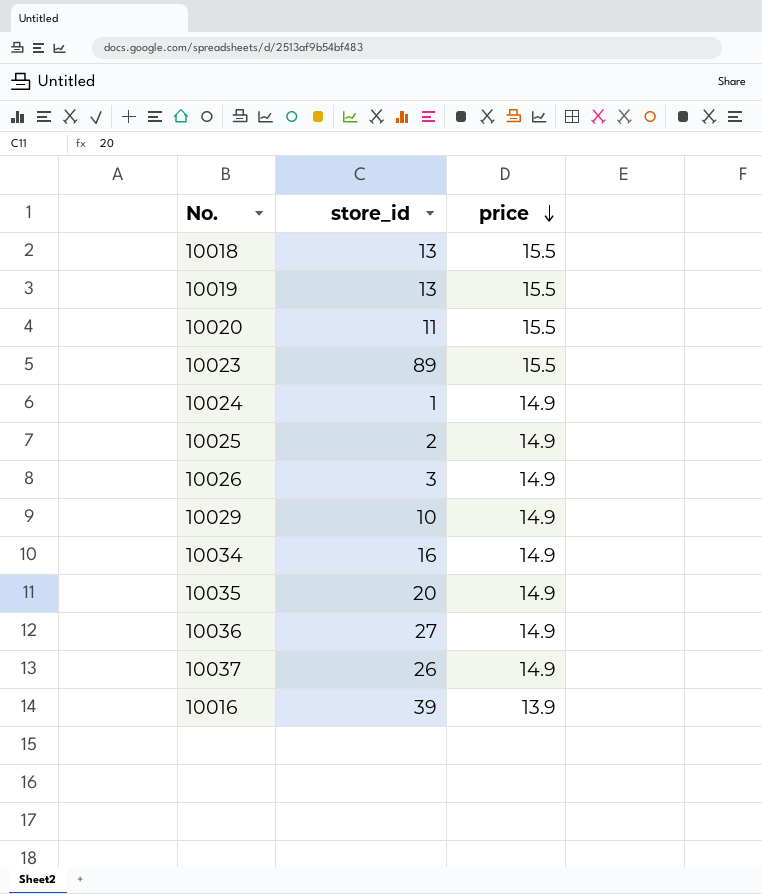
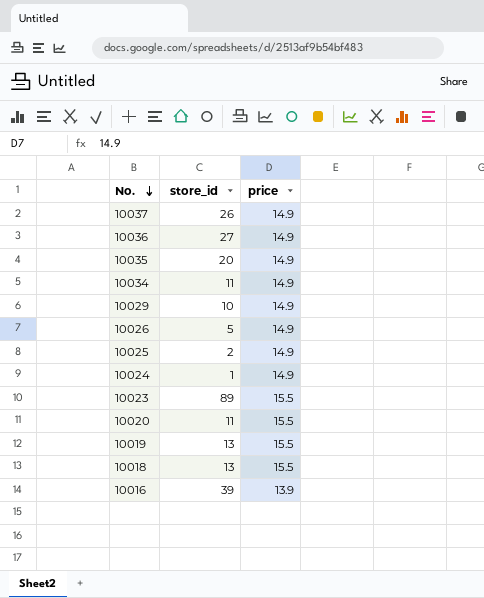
row order: price descending -> No. descending
10034 | store_id: 16 -> 11
10026 | store_id: 3 -> 5

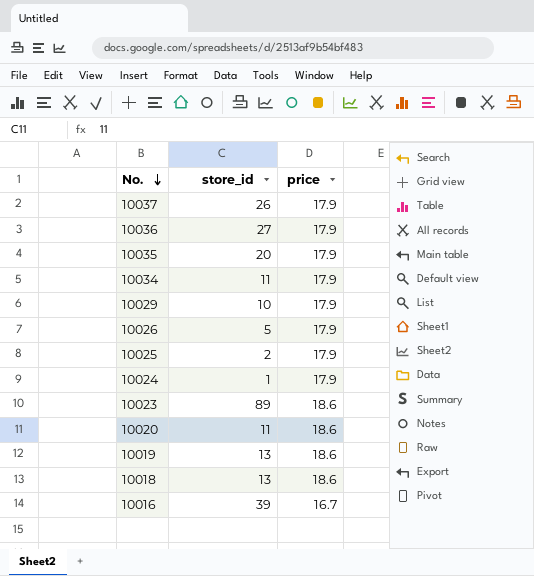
10037 | price: 14.9 -> 17.9
10036 | price: 14.9 -> 17.9
10035 | price: 14.9 -> 17.9
10034 | price: 14.9 -> 17.9
10029 | price: 14.9 -> 17.9
10026 | price: 14.9 -> 17.9
10025 | price: 14.9 -> 17.9
10024 | price: 14.9 -> 17.9
10023 | price: 15.5 -> 18.6
10020 | price: 15.5 -> 18.6
10019 | price: 15.5 -> 18.6
10018 | price: 15.5 -> 18.6
10016 | price: 13.9 -> 16.7

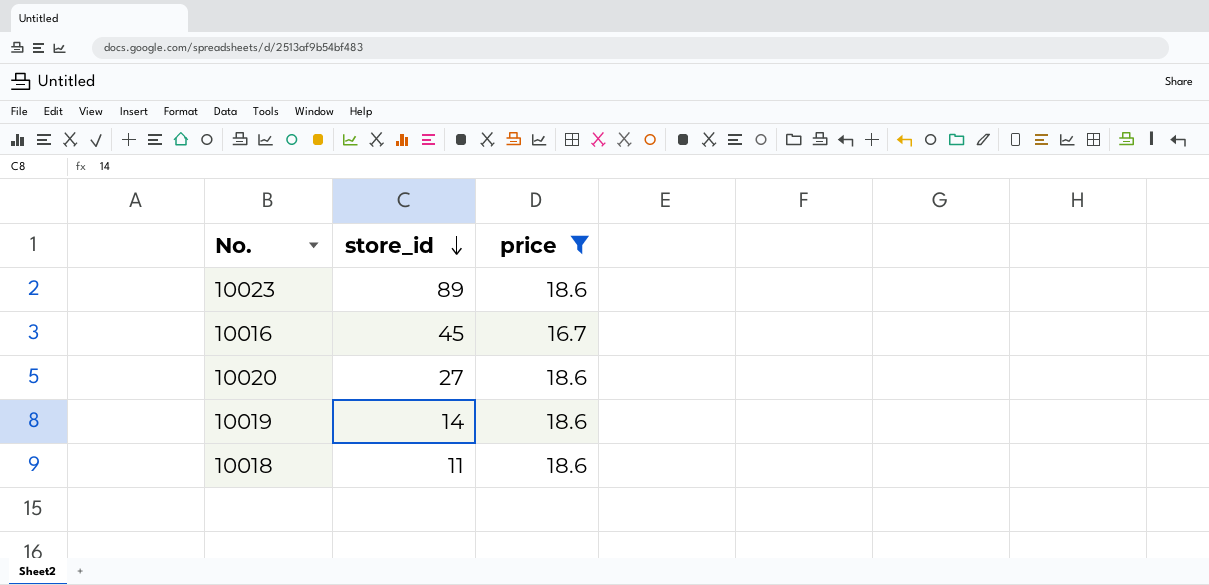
filter: none -> price != 17.9
row order: No. descending -> store_id descending
10016 | store_id: 39 -> 45
10020 | store_id: 11 -> 27
10019 | store_id: 13 -> 14
10018 | store_id: 13 -> 11

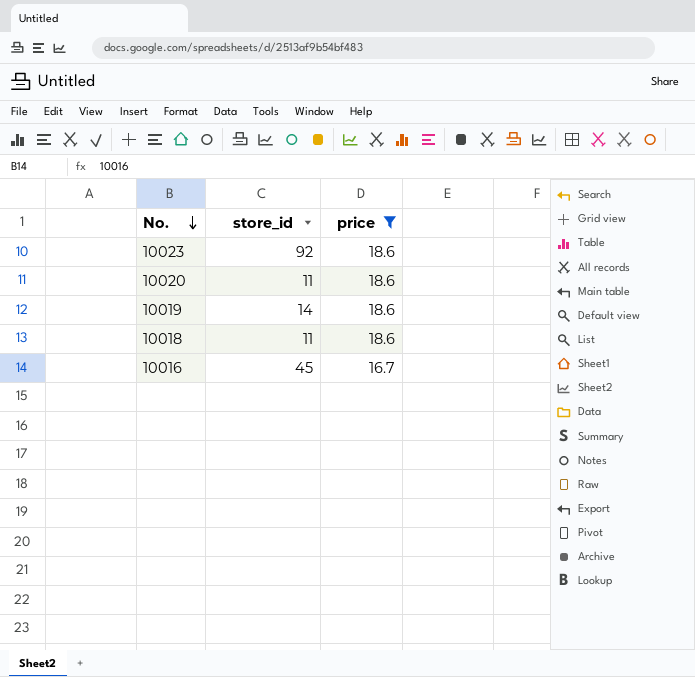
row order: store_id descending -> No. descending
10023 | store_id: 89 -> 92
10020 | store_id: 27 -> 11

